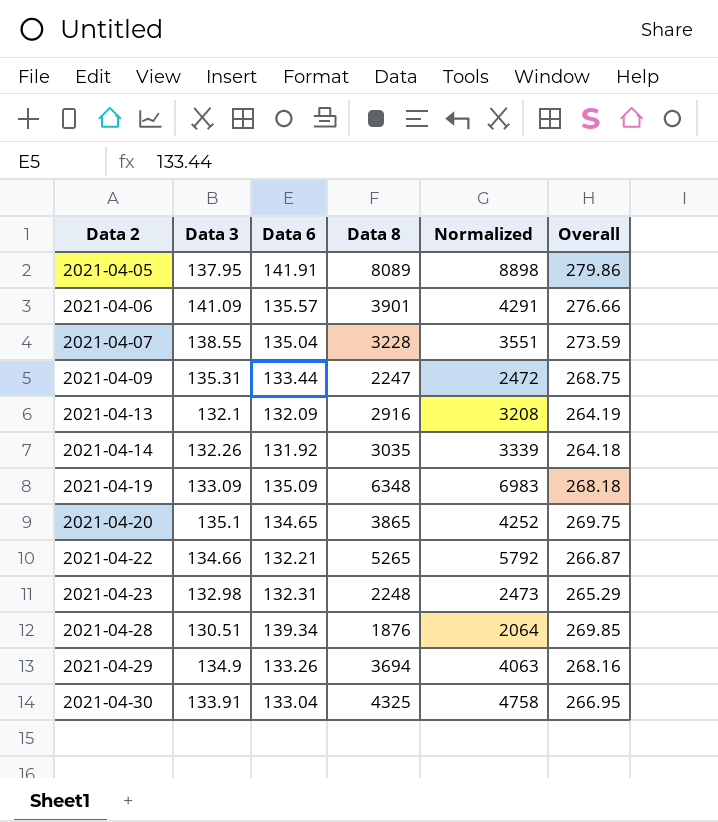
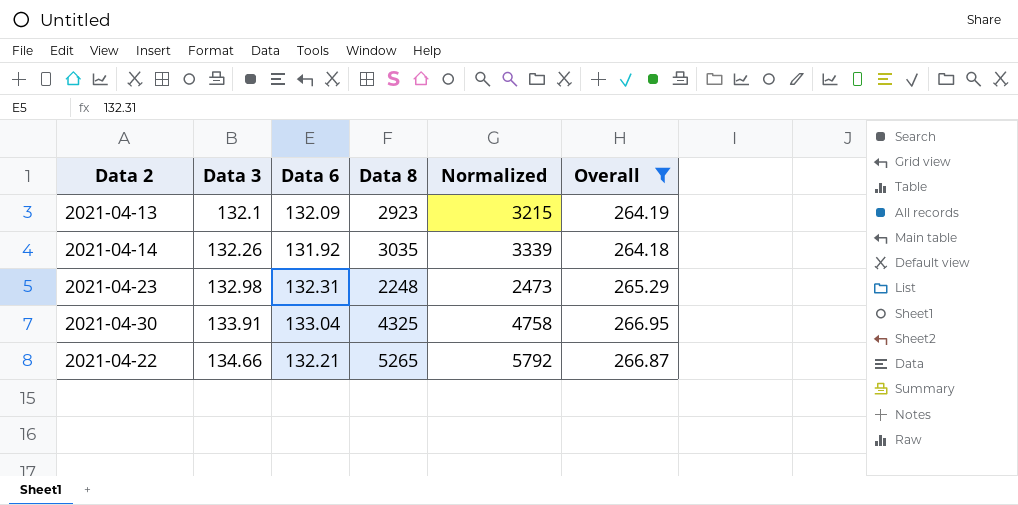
filter: none -> Overall <= 266.95
row order: Data 2 ascending -> Data 3 ascending
2021-04-13 | Data 8: 2916 -> 2923
2021-04-13 | Normalized: 3208 -> 3215

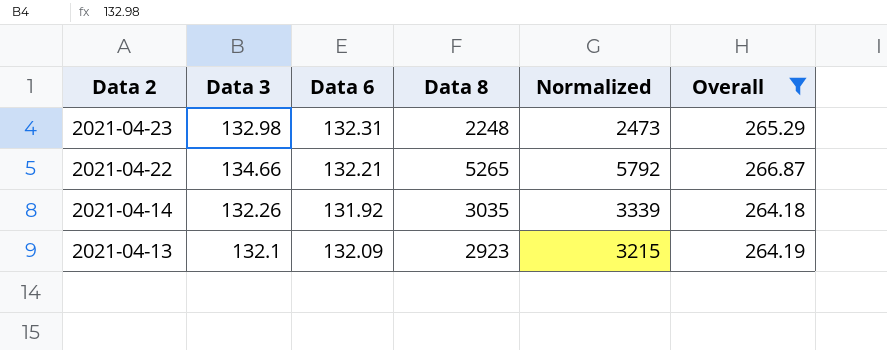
row order: Data 3 ascending -> Data 2 descending
row 2021-04-30: 133.91 | 133.04 | 4325 | 4758 | 266.95 -> none

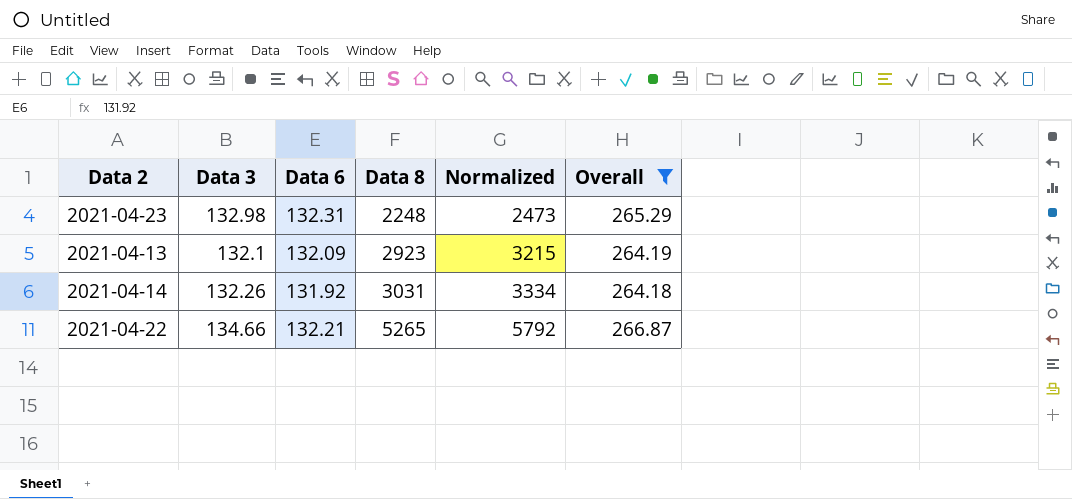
row order: Data 2 descending -> Data 8 ascending
2021-04-14 | Data 8: 3035 -> 3031
2021-04-14 | Normalized: 3339 -> 3334

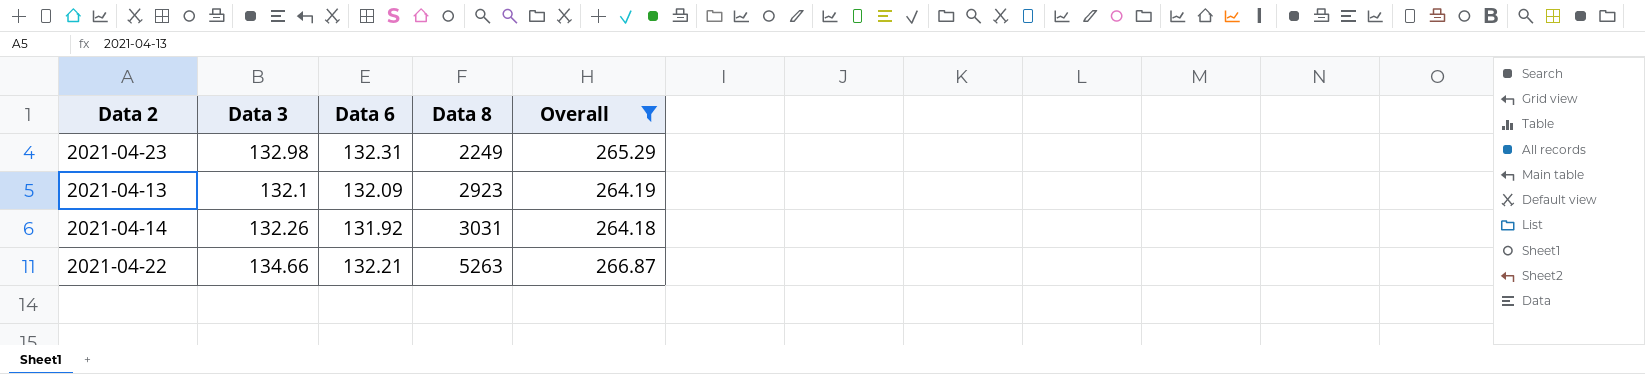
column Normalized | formula: [Data 8] * 1.1 -> none
2021-04-23 | Data 8: 2248 -> 2249
2021-04-22 | Data 8: 5265 -> 5263

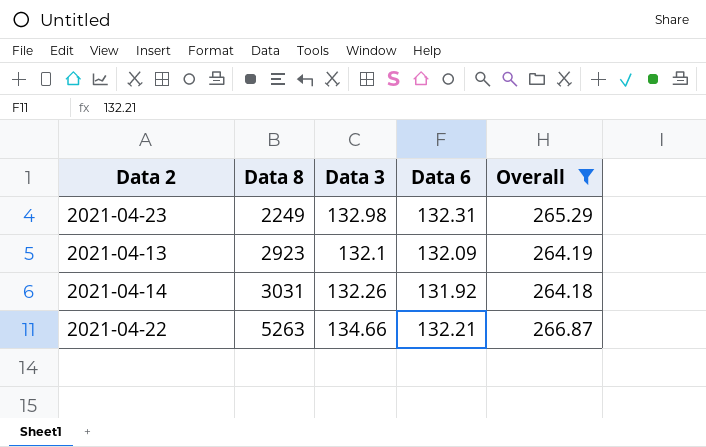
column Data 8 | position: 4 -> 2

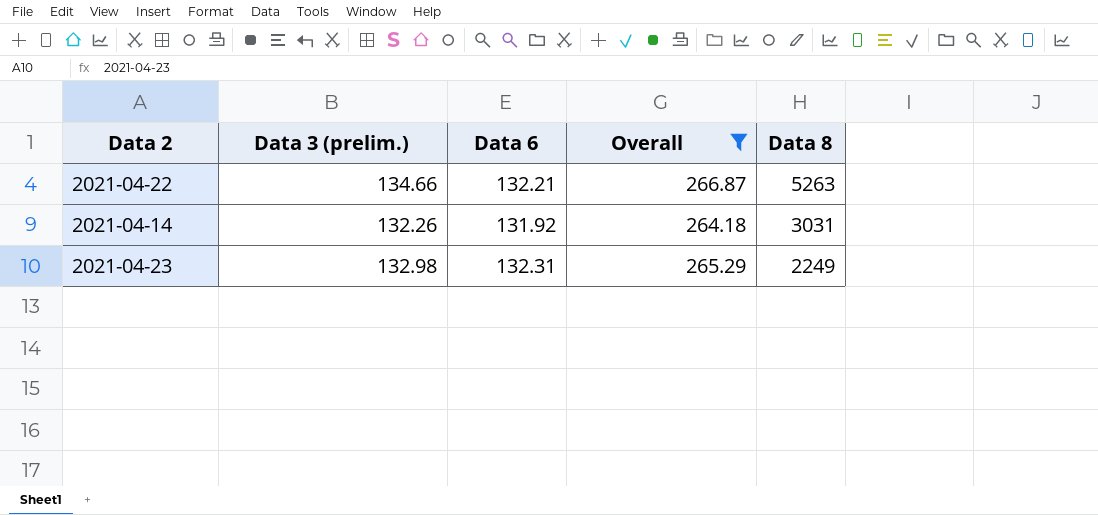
row order: Data 8 ascending -> Data 8 descending
column name: Data 3 -> Data 3 (prelim.)
column Data 8 | position: 2 -> 5
row 2021-04-13: 2923 | 132.1 | 132.09 | 264.19 -> none

